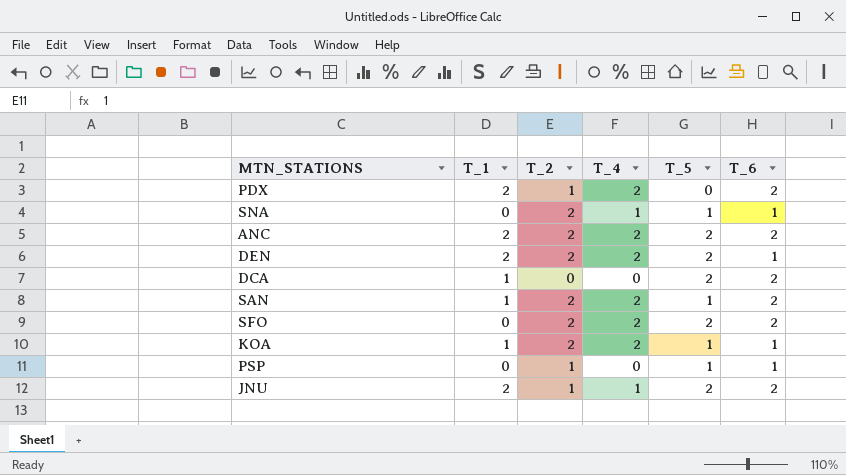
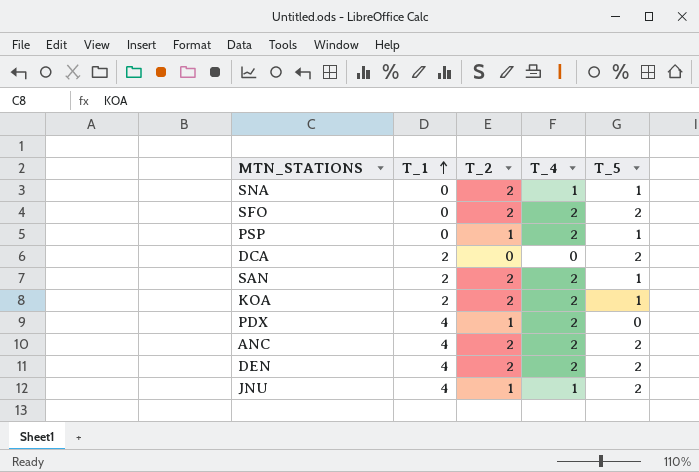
row order: none -> T_1 ascending
column T_6 | position: 6 -> none
PSP | T_4: 0 -> 2
DCA | T_1: 1 -> 2
SAN | T_1: 1 -> 2
KOA | T_1: 1 -> 2
PDX | T_1: 2 -> 4
ANC | T_1: 2 -> 4
DEN | T_1: 2 -> 4
JNU | T_1: 2 -> 4

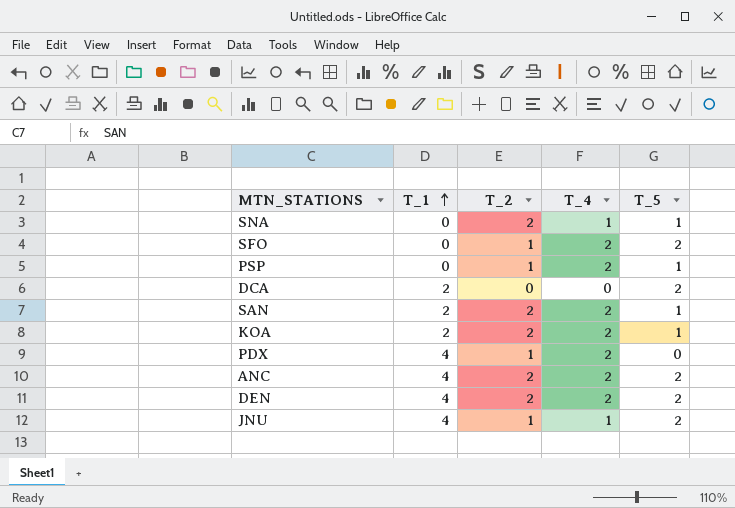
SFO | T_2: 2 -> 1

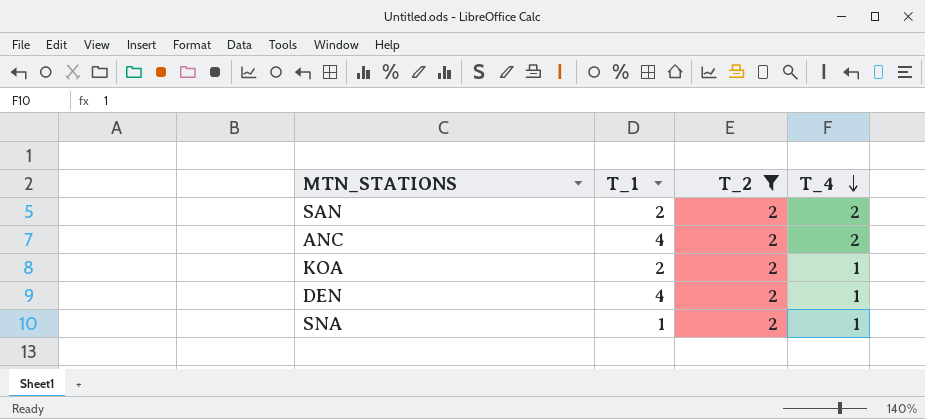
filter: none -> T_2 = 2
row order: T_1 ascending -> T_4 descending
column T_5 | position: 5 -> none
KOA | T_4: 2 -> 1
DEN | T_4: 2 -> 1
SNA | T_1: 0 -> 1

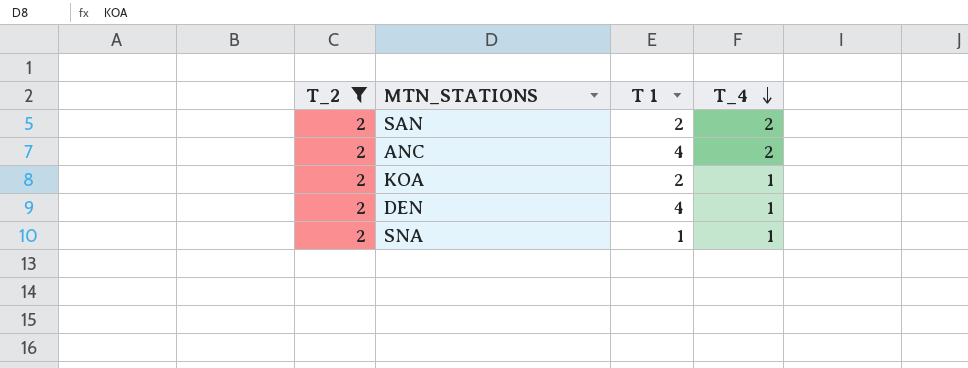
column T_2 | position: 3 -> 1
column name: T_1 -> T 1

